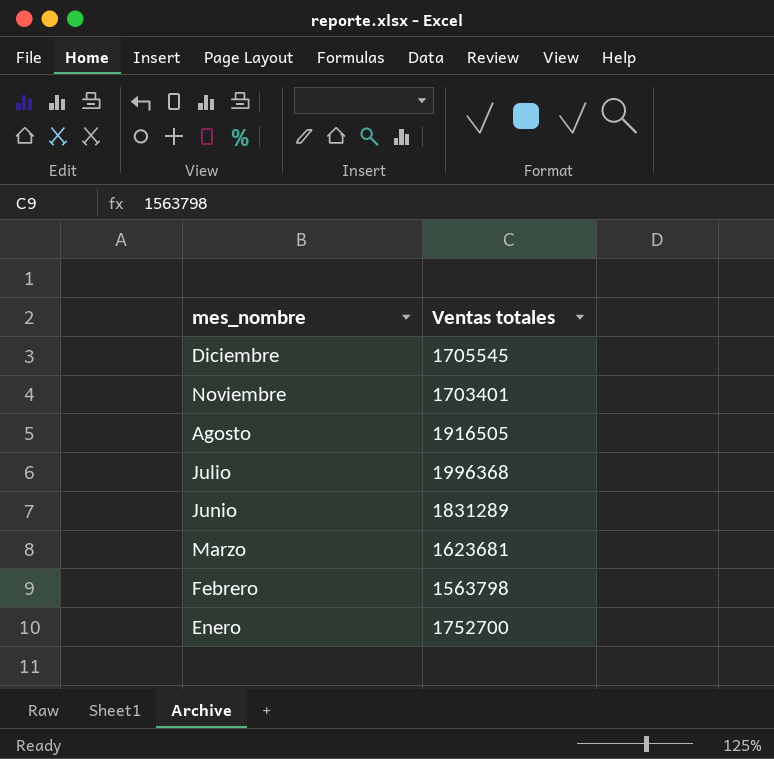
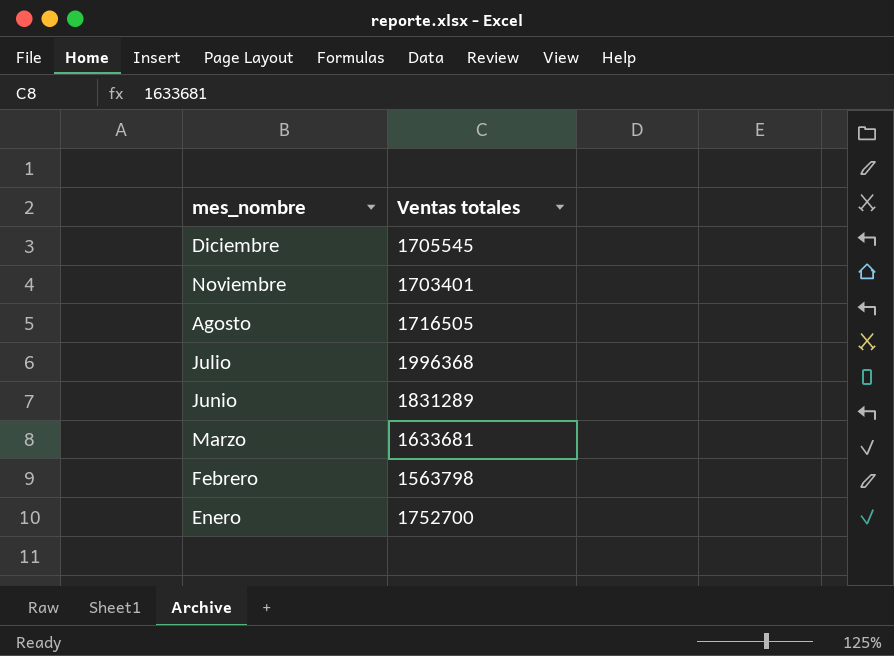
Agosto | Ventas totales: 1916505 -> 1716505
Marzo | Ventas totales: 1623681 -> 1633681

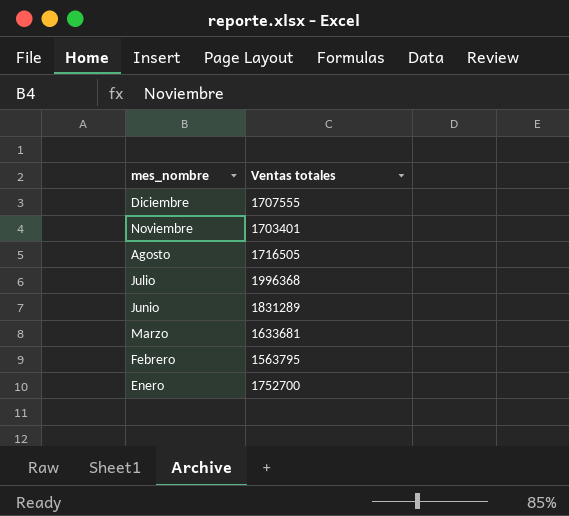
Diciembre | Ventas totales: 1705545 -> 1707555
Febrero | Ventas totales: 1563798 -> 1563795

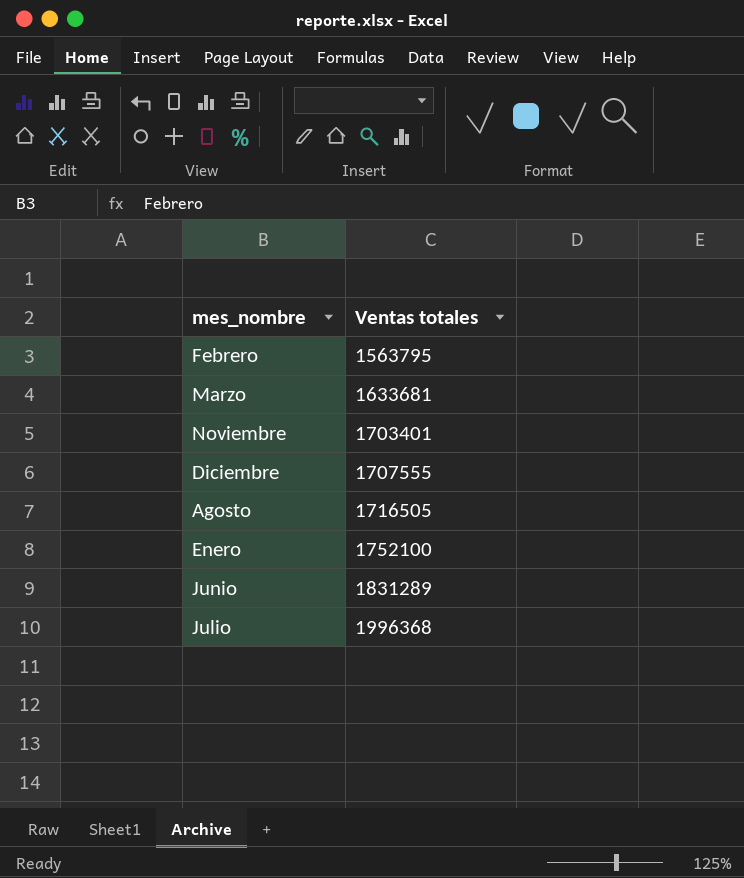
row order: mes_nombre descending -> Ventas totales ascending
Enero | Ventas totales: 1752700 -> 1752100

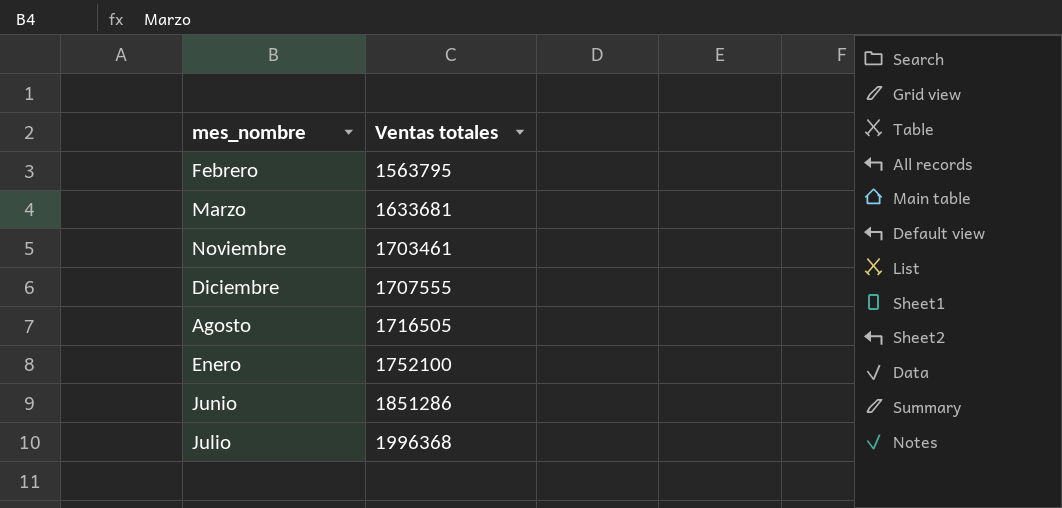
Noviembre | Ventas totales: 1703401 -> 1703461
Junio | Ventas totales: 1831289 -> 1851286

